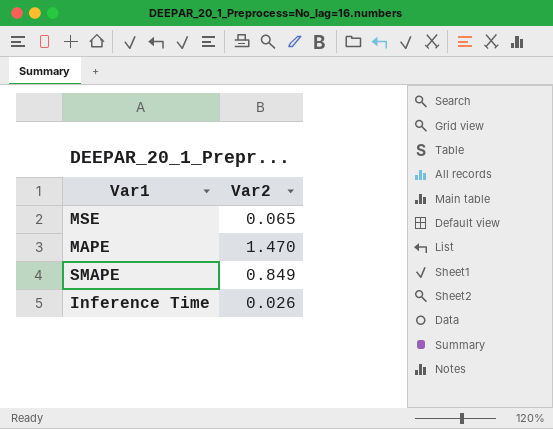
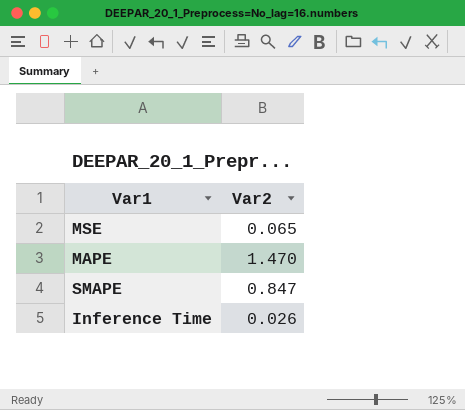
SMAPE | Var2: 0.849 -> 0.847

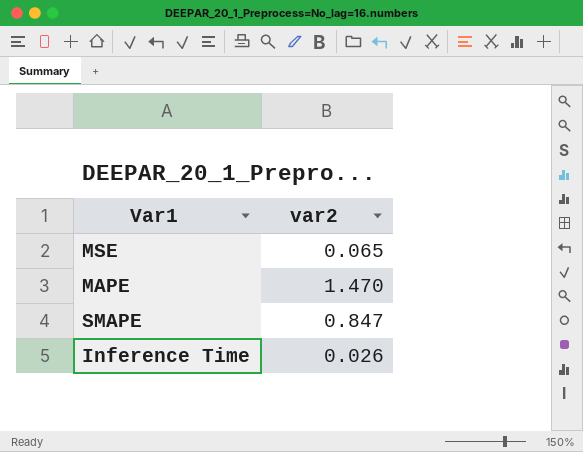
column name: Var2 -> var2

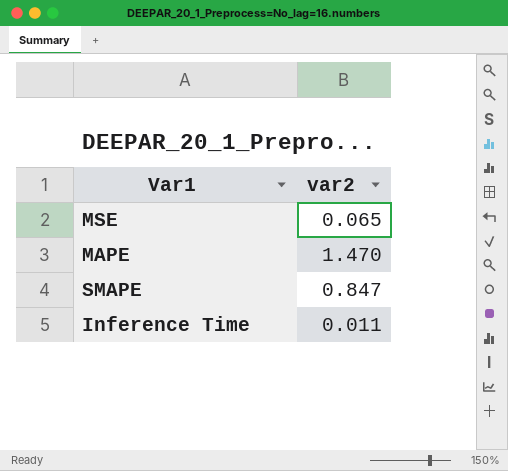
Inference Time | var2: 0.026 -> 0.011

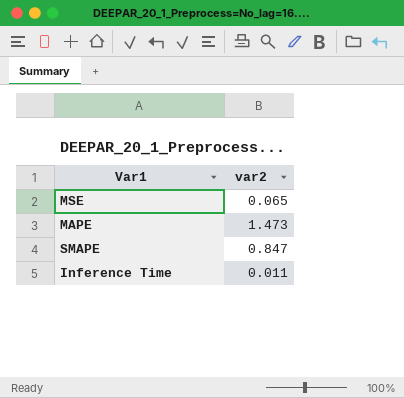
MAPE | var2: 1.470 -> 1.473

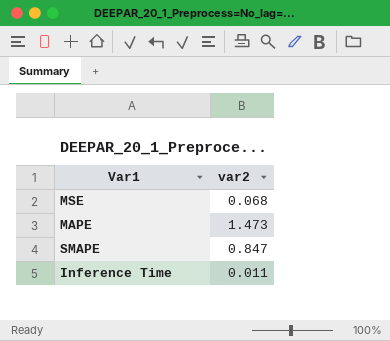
MSE | var2: 0.065 -> 0.068

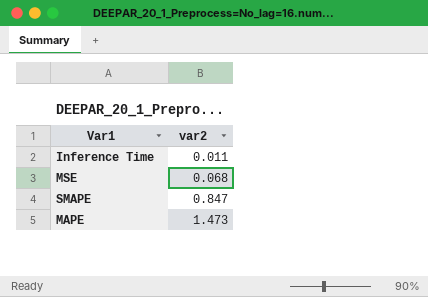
row order: none -> var2 ascending

